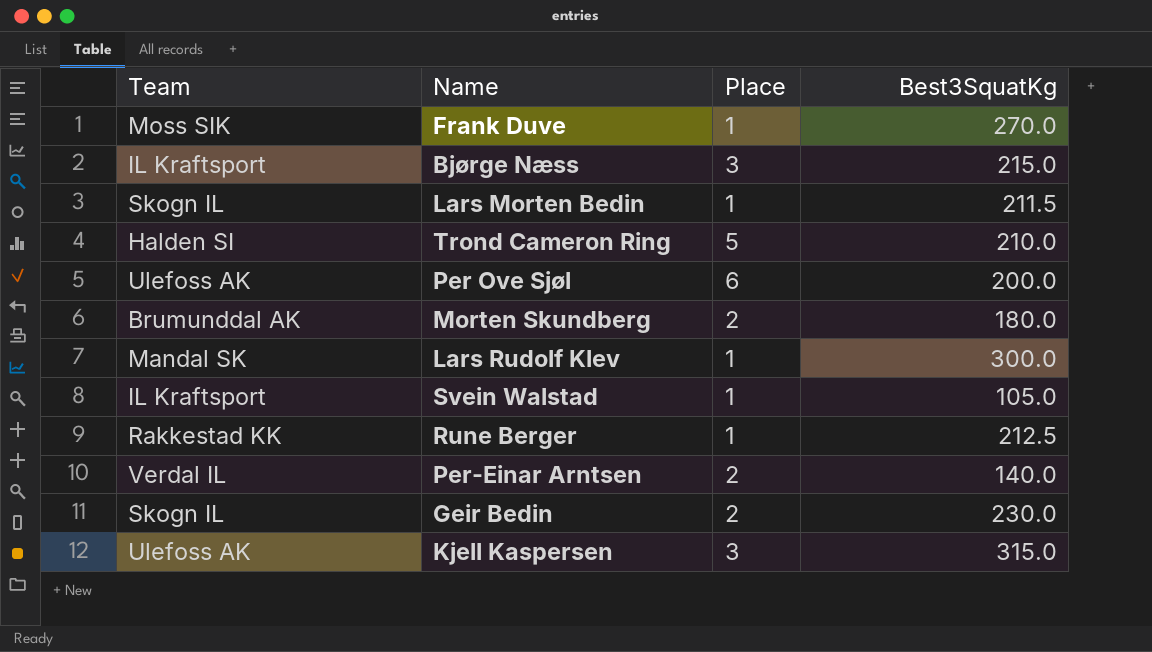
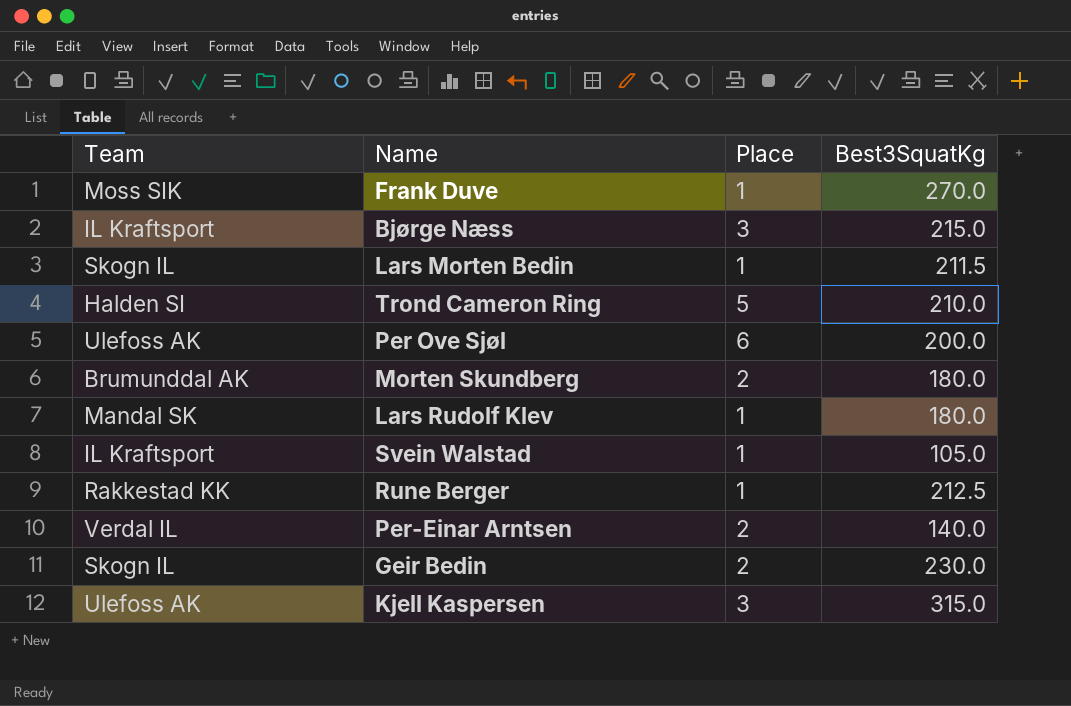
Lars Rudolf Klev | Best3SquatKg: 300.0 -> 180.0

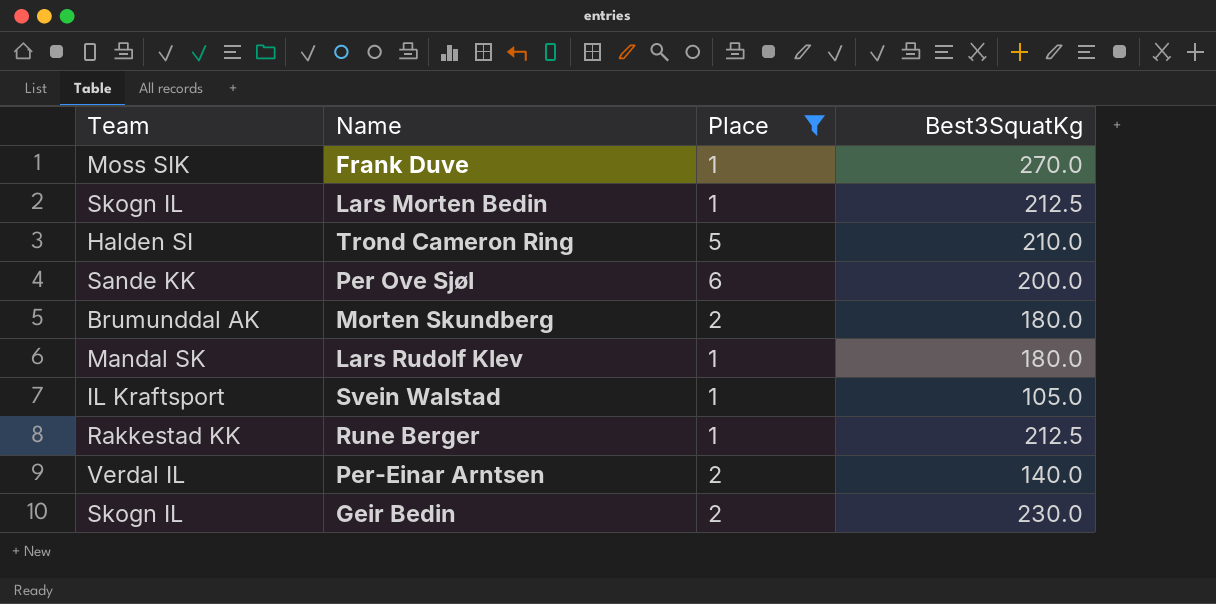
filter: none -> Place != 3
Lars Morten Bedin | Best3SquatKg: 211.5 -> 212.5
Per Ove Sjøl | Team: Ulefoss AK -> Sande KK

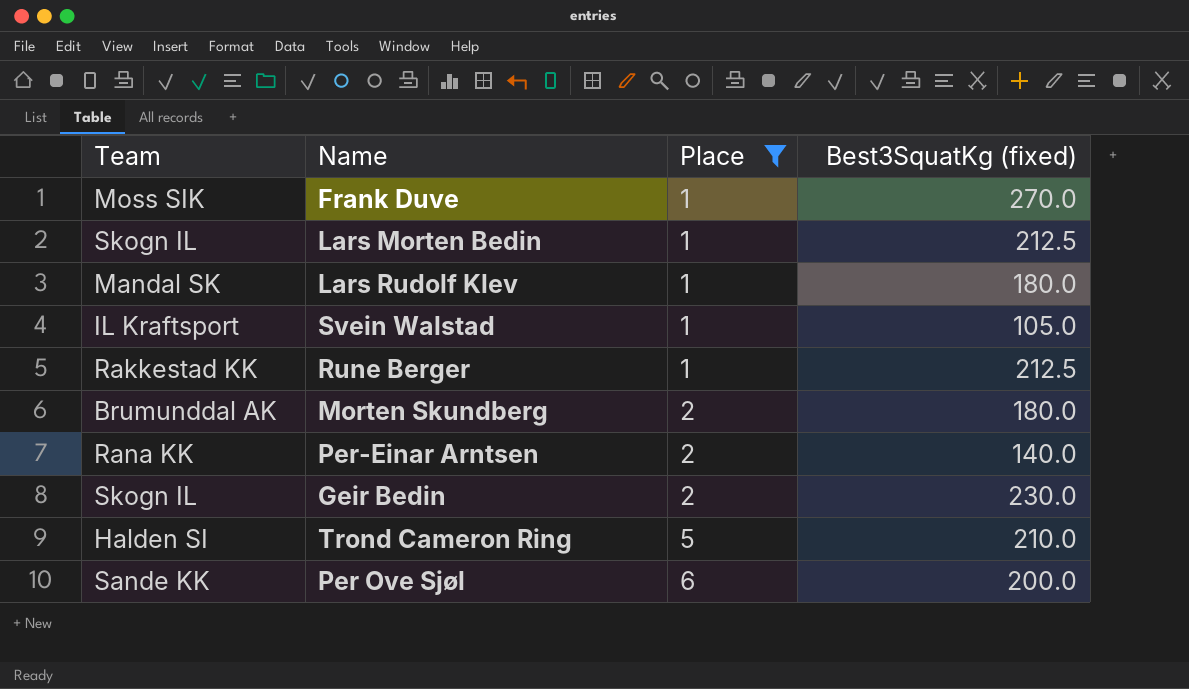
row order: none -> Place ascending
column name: Best3SquatKg -> Best3SquatKg (fixed)
Per-Einar Arntsen | Team: Verdal IL -> Rana KK

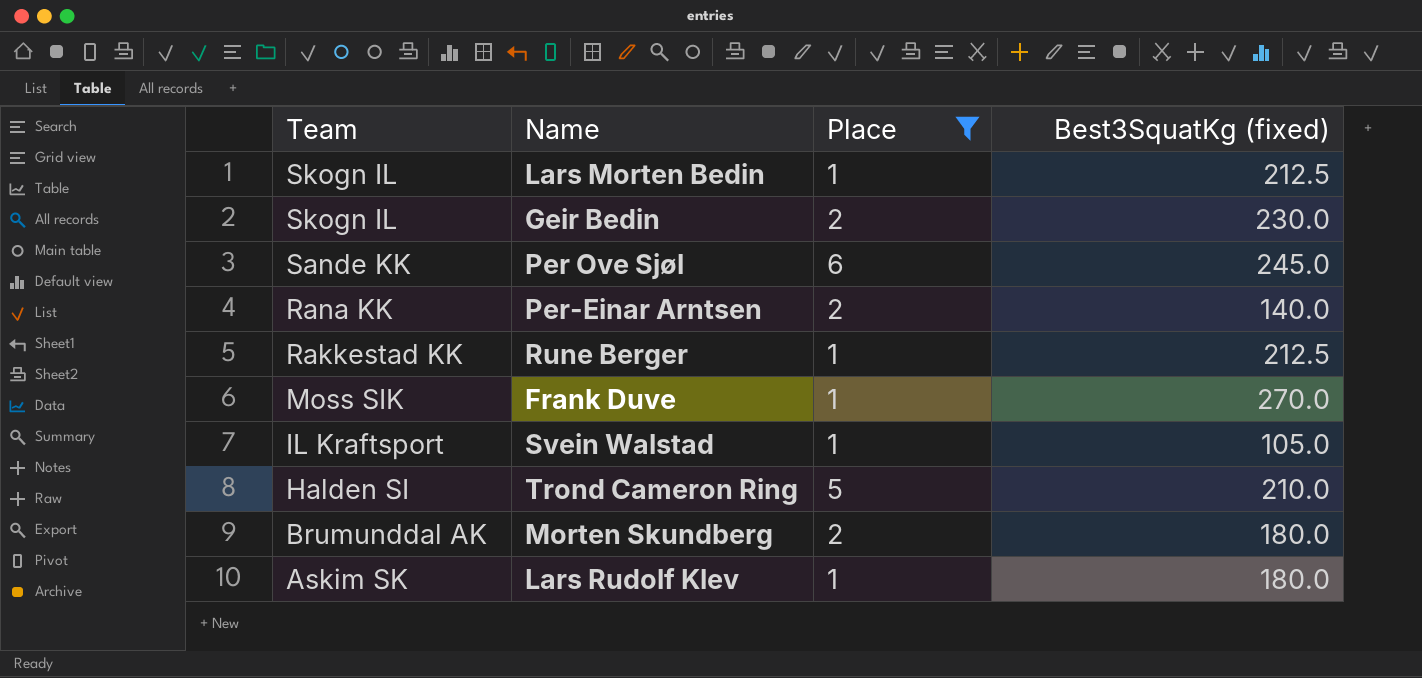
row order: Place ascending -> Team descending
Per Ove Sjøl | Best3SquatKg (fixed): 200.0 -> 245.0
Lars Rudolf Klev | Team: Mandal SK -> Askim SK

